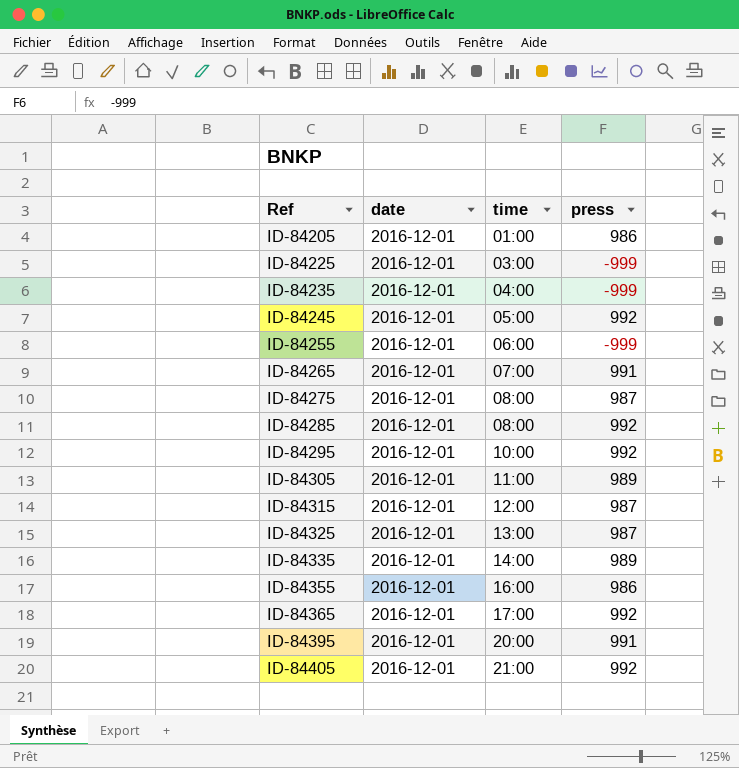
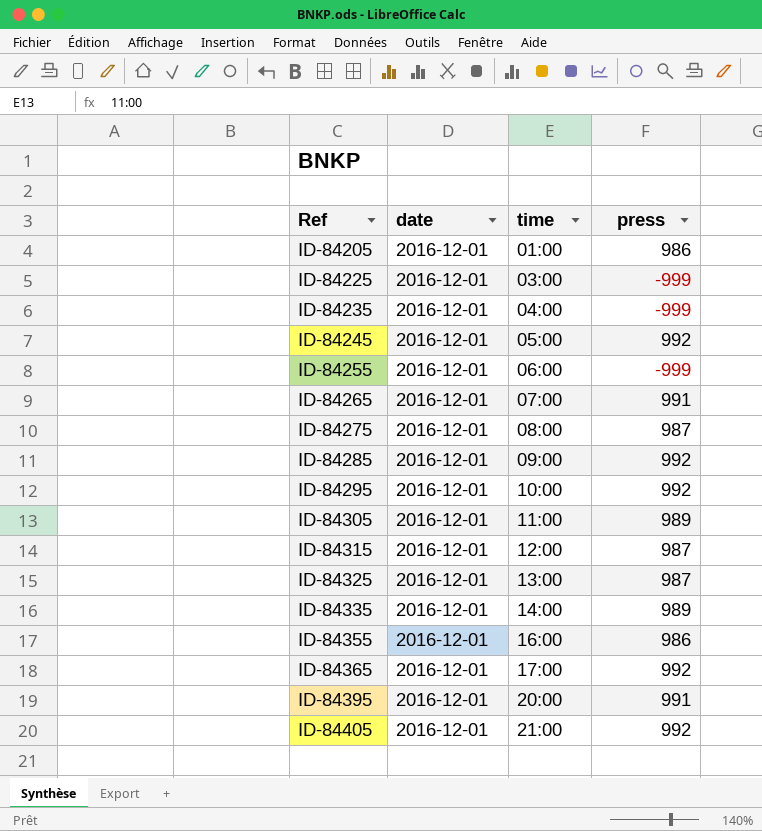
ID-84285 | time: 08:00 -> 09:00

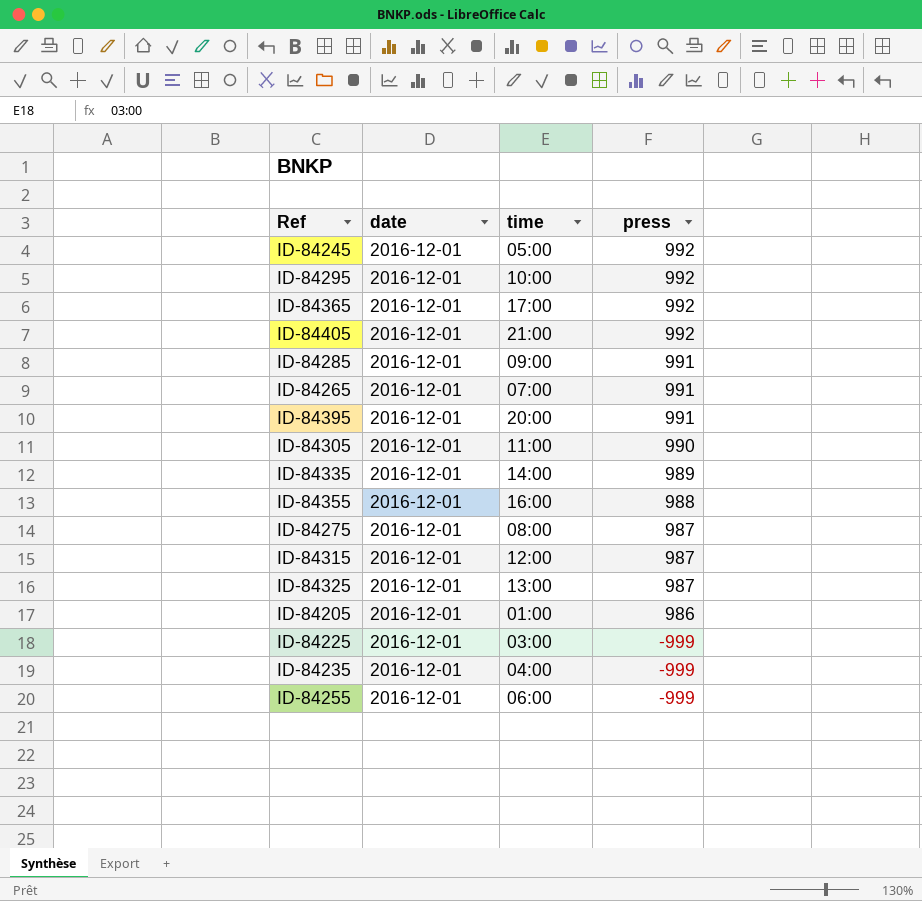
row order: Ref ascending -> press descending
ID-84285 | press: 992 -> 991
ID-84305 | press: 989 -> 990
ID-84355 | press: 986 -> 988

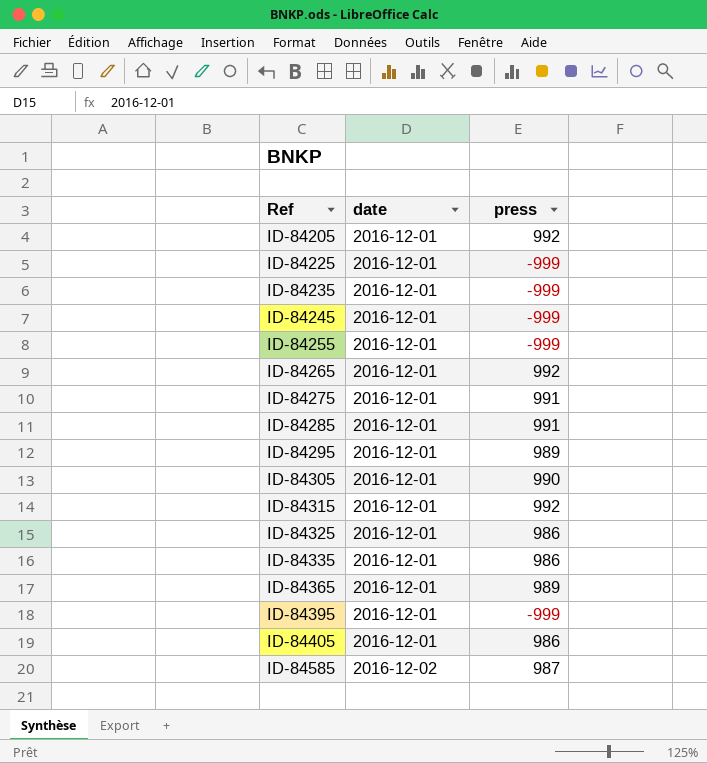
row order: press descending -> Ref ascending
column time | position: 3 -> none
row ID-84355: 2016-12-01 | 16:00 | 988 -> none
ID-84205 | press: 986 -> 992
ID-84245 | press: 992 -> -999
ID-84265 | press: 991 -> 992
ID-84275 | press: 987 -> 991
ID-84295 | press: 992 -> 989
ID-84315 | press: 987 -> 992
ID-84325 | press: 987 -> 986
ID-84335 | press: 989 -> 986
ID-84365 | press: 992 -> 989
ID-84395 | press: 991 -> -999
ID-84405 | press: 992 -> 986
row ID-84585: none -> 2016-12-02 | 987

